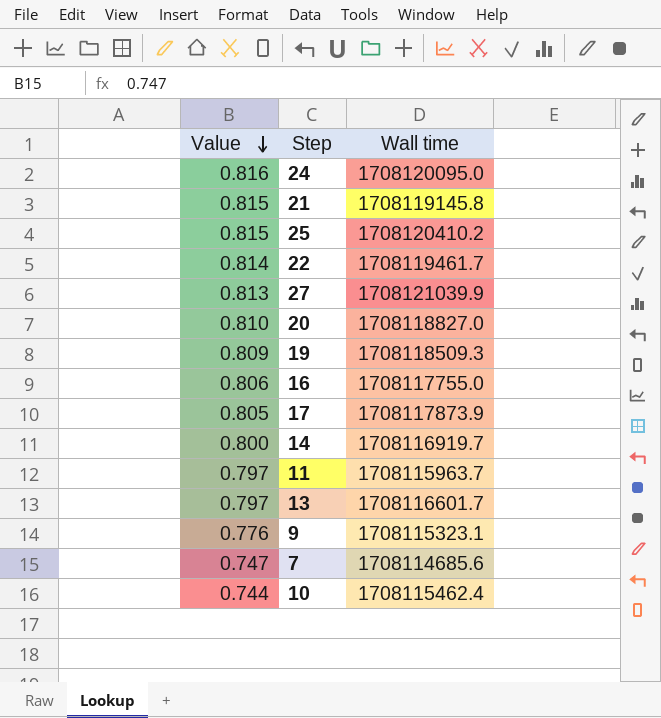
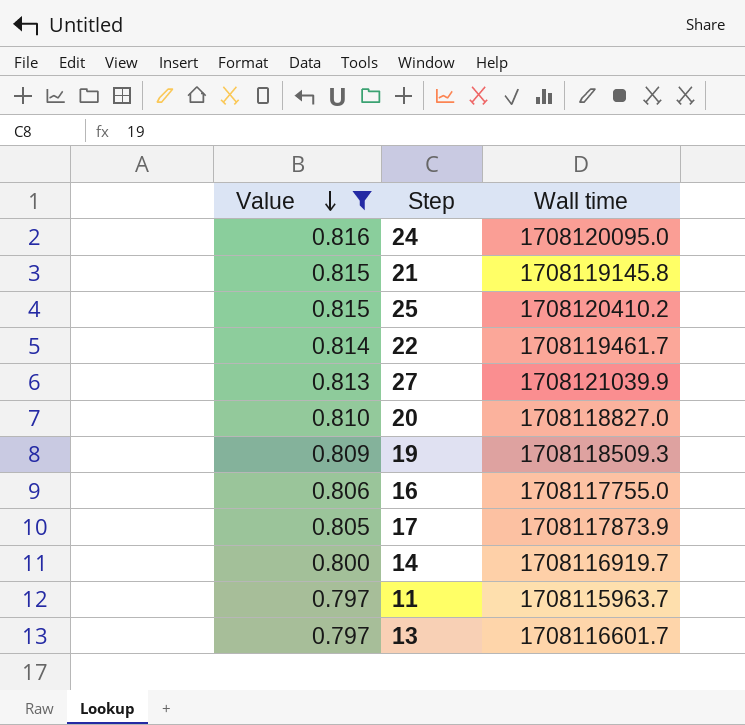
filter: none -> Value >= 0.797

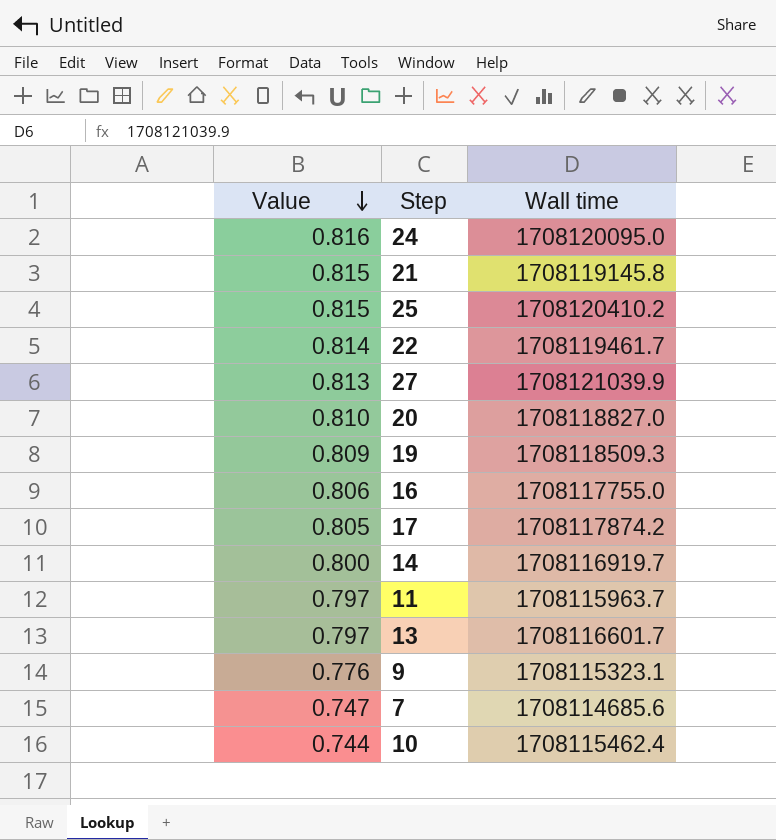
filter: Value >= 0.797 -> none
17 | Wall time: 1708117873.9 -> 1708117874.2

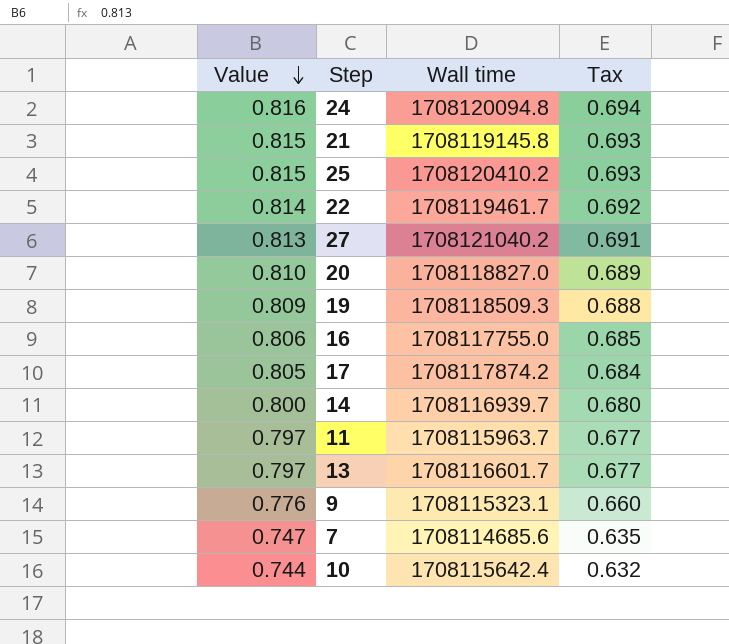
column Tax | formula: none -> [Value] * 0.85
24 | Wall time: 1708120095.0 -> 1708120094.8
27 | Wall time: 1708121039.9 -> 1708121040.2
14 | Wall time: 1708116919.7 -> 1708116939.7
10 | Wall time: 1708115462.4 -> 1708115642.4

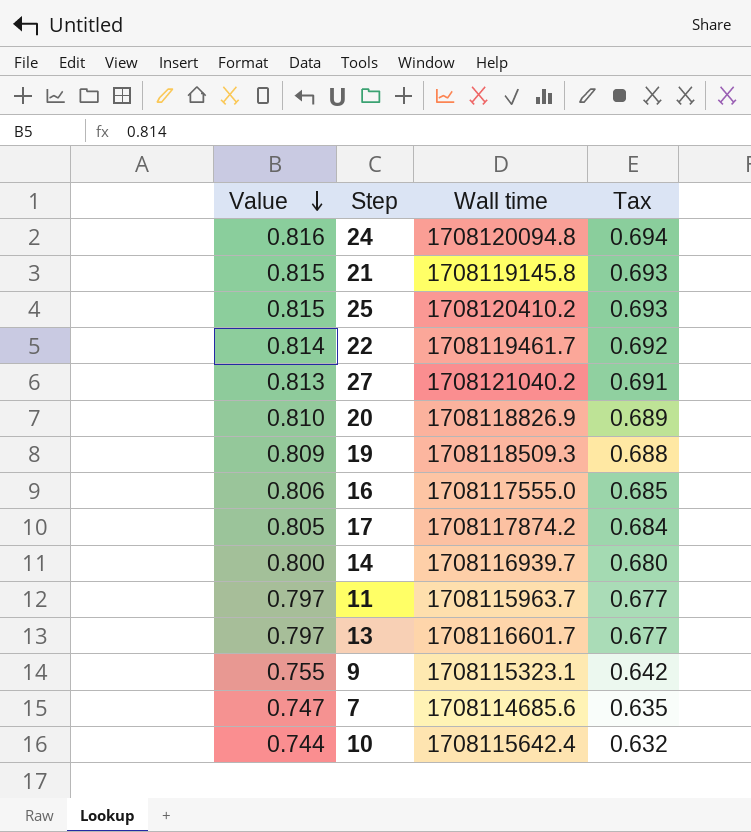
20 | Wall time: 1708118827.0 -> 1708118826.9
16 | Wall time: 1708117755.0 -> 1708117555.0
9 | Value: 0.776 -> 0.755
9 | Tax: 0.660 -> 0.642

